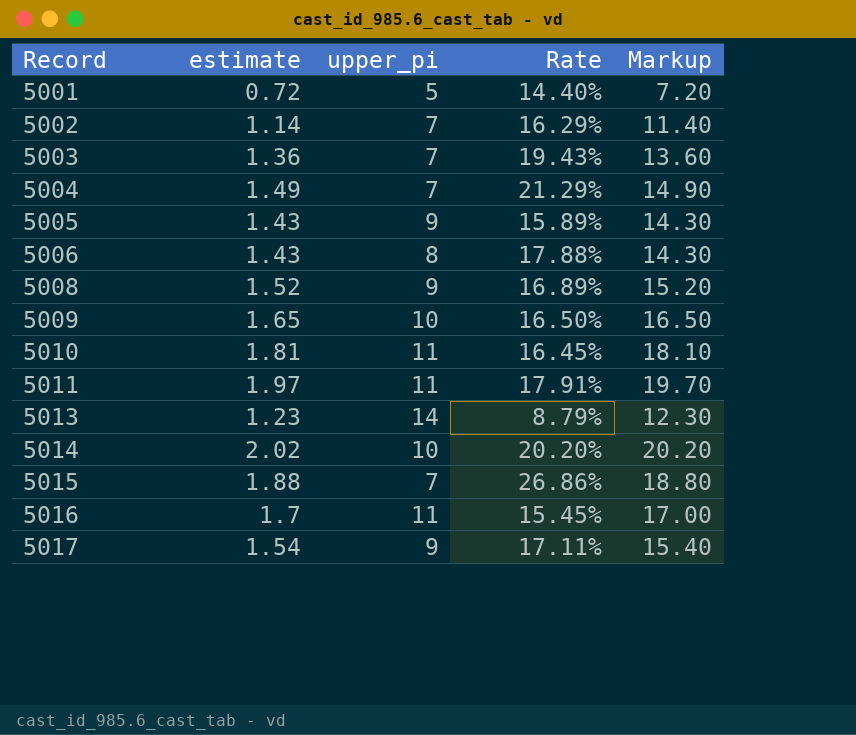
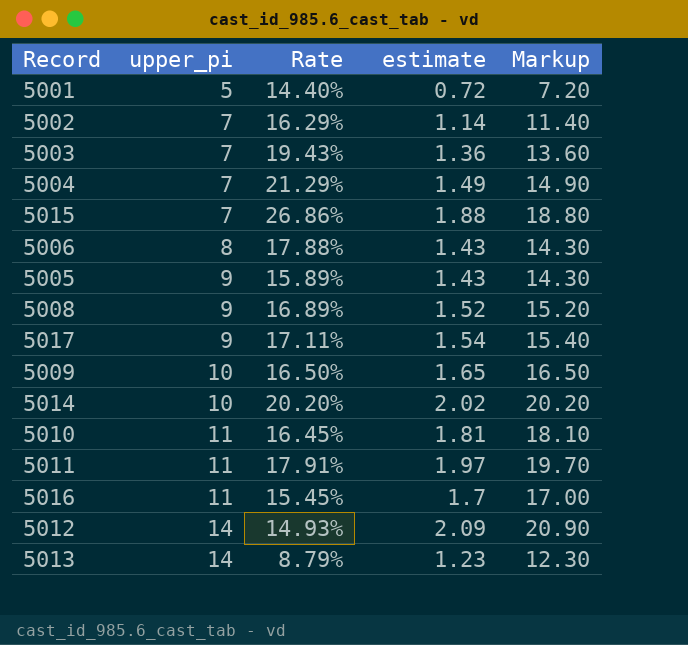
row order: Record ascending -> upper_pi ascending
column estimate | position: 2 -> 4
row 5012: none -> 14 | 14.93% | 2.09 | 20.90

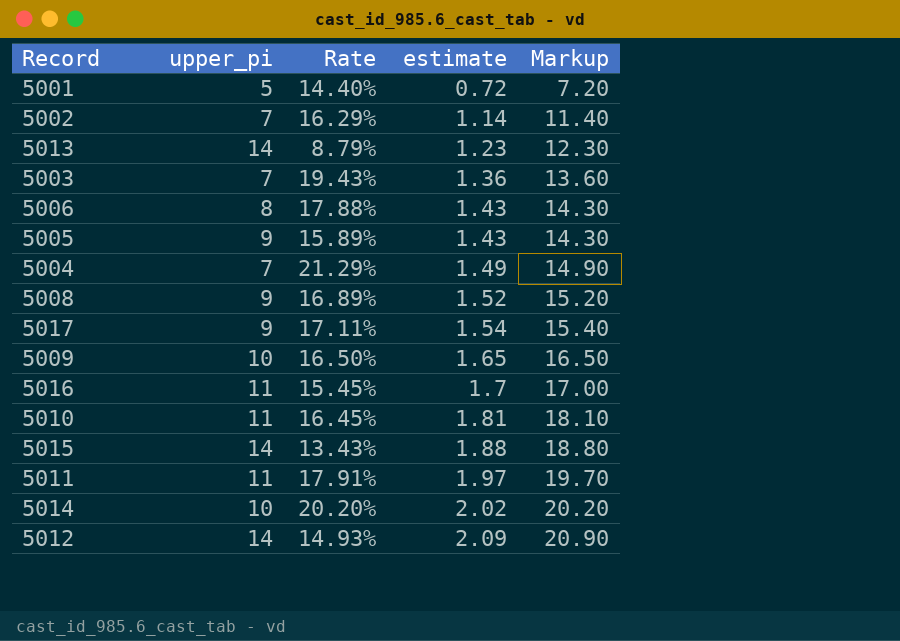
row order: upper_pi ascending -> estimate ascending
5015 | upper_pi: 7 -> 14
5015 | Rate: 26.86% -> 13.43%

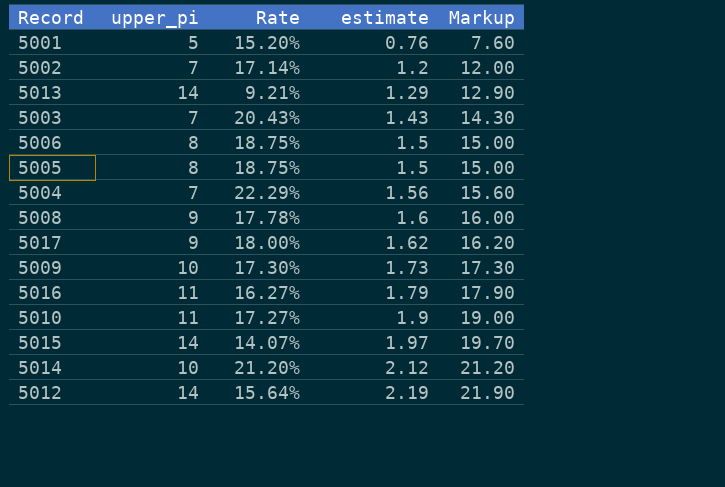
row 5011: 11 | 17.91% | 1.97 | 19.70 -> none
5001 | Rate: 14.40% -> 15.20%
5001 | estimate: 0.72 -> 0.76
5001 | Markup: 7.20 -> 7.60
5002 | Rate: 16.29% -> 17.14%
5002 | estimate: 1.14 -> 1.2
5002 | Markup: 11.40 -> 12.00
5013 | Rate: 8.79% -> 9.21%
5013 | estimate: 1.23 -> 1.29
5013 | Markup: 12.30 -> 12.90
5003 | Rate: 19.43% -> 20.43%
5003 | estimate: 1.36 -> 1.43
5003 | Markup: 13.60 -> 14.30
5006 | Rate: 17.88% -> 18.75%
5006 | estimate: 1.43 -> 1.5
5006 | Markup: 14.30 -> 15.00
5005 | upper_pi: 9 -> 8
5005 | Rate: 15.89% -> 18.75%
5005 | estimate: 1.43 -> 1.5
5005 | Markup: 14.30 -> 15.00
5004 | Rate: 21.29% -> 22.29%
5004 | estimate: 1.49 -> 1.56
5004 | Markup: 14.90 -> 15.60
5008 | Rate: 16.89% -> 17.78%
5008 | estimate: 1.52 -> 1.6
5008 | Markup: 15.20 -> 16.00
5017 | Rate: 17.11% -> 18.00%
5017 | estimate: 1.54 -> 1.62
5017 | Markup: 15.40 -> 16.20
5009 | Rate: 16.50% -> 17.30%
5009 | estimate: 1.65 -> 1.73
5009 | Markup: 16.50 -> 17.30
5016 | Rate: 15.45% -> 16.27%
5016 | estimate: 1.7 -> 1.79
5016 | Markup: 17.00 -> 17.90
5010 | Rate: 16.45% -> 17.27%
5010 | estimate: 1.81 -> 1.9
5010 | Markup: 18.10 -> 19.00
5015 | Rate: 13.43% -> 14.07%
5015 | estimate: 1.88 -> 1.97
5015 | Markup: 18.80 -> 19.70
5014 | Rate: 20.20% -> 21.20%
5014 | estimate: 2.02 -> 2.12
5014 | Markup: 20.20 -> 21.20
5012 | Rate: 14.93% -> 15.64%
5012 | estimate: 2.09 -> 2.19
5012 | Markup: 20.90 -> 21.90

